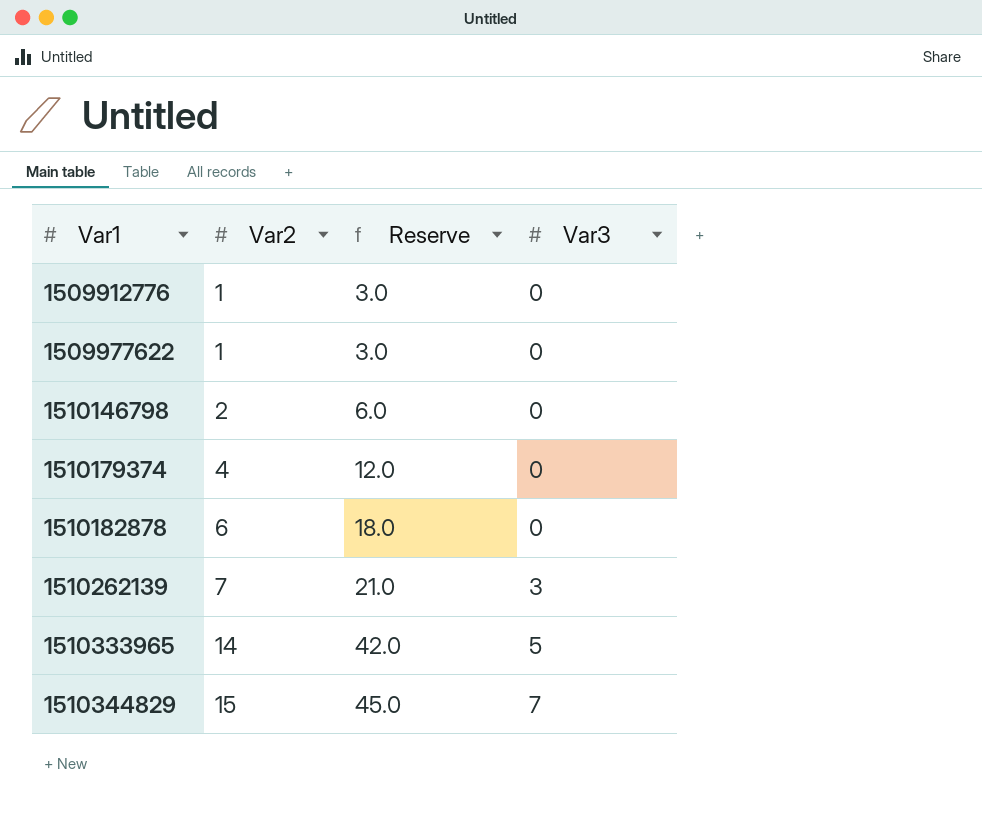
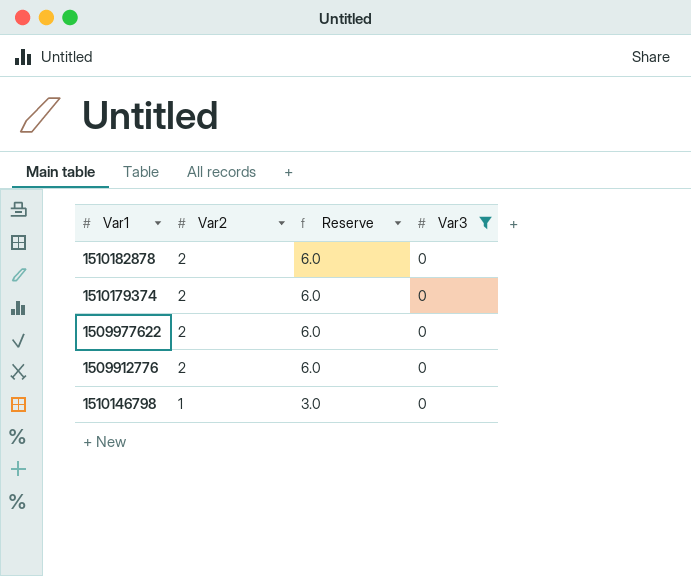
filter: none -> Var3 = 0
row order: Var1 ascending -> Var2 descending
1510182878 | Var2: 6 -> 2
1510182878 | Reserve: 18.0 -> 6.0
1510179374 | Var2: 4 -> 2
1510179374 | Reserve: 12.0 -> 6.0
1509977622 | Var2: 1 -> 2
1509977622 | Reserve: 3.0 -> 6.0
1509912776 | Var2: 1 -> 2
1509912776 | Reserve: 3.0 -> 6.0
1510146798 | Var2: 2 -> 1
1510146798 | Reserve: 6.0 -> 3.0

